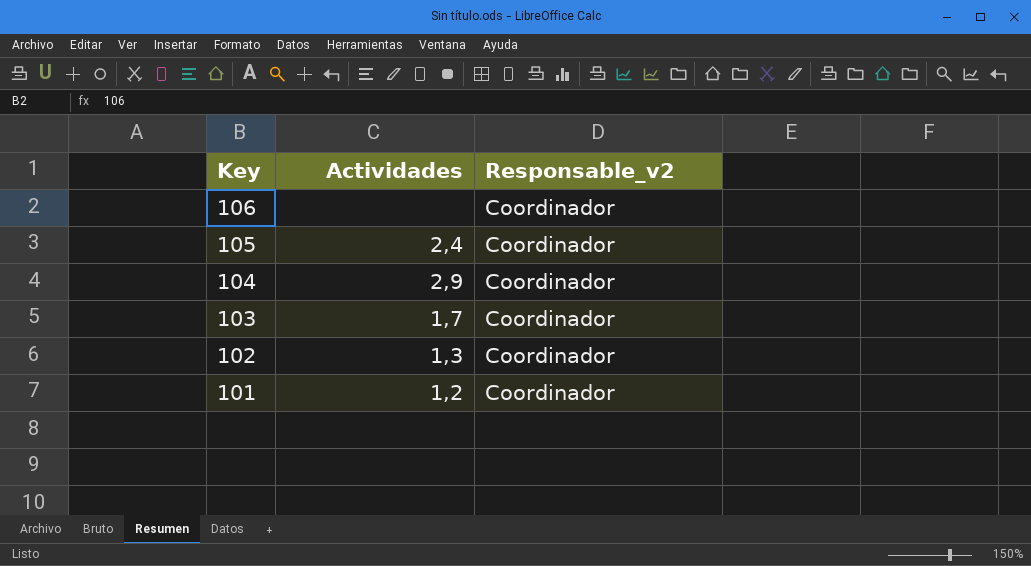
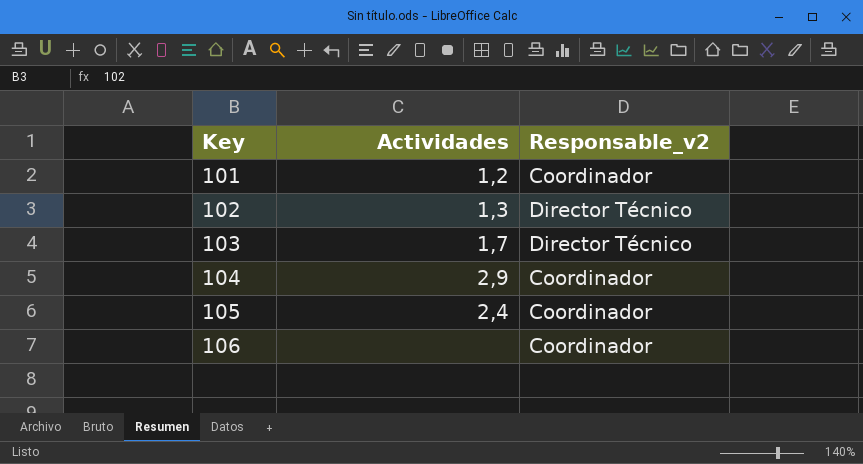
row order: Key descending -> Key ascending
102 | Responsable_v2: Coordinador -> Director Técnico
103 | Responsable_v2: Coordinador -> Director Técnico

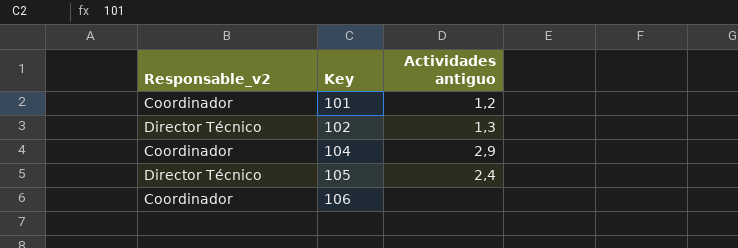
column Responsable_v2 | position: 3 -> 1
column name: Actividades -> Actividades antiguo
row 103: 1,7 | Director Técnico -> none
105 | Responsable_v2: Coordinador -> Director Técnico

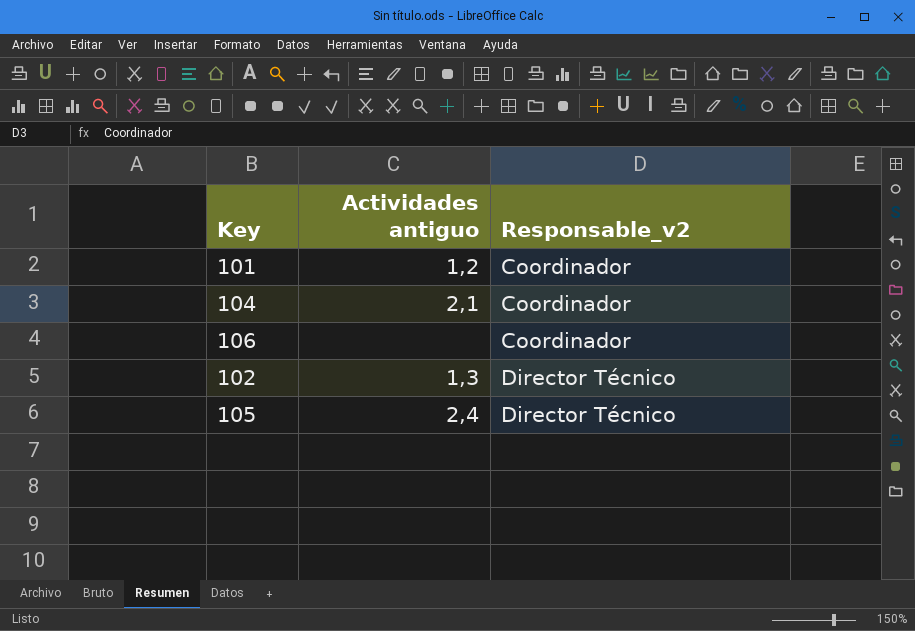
row order: Key ascending -> Responsable_v2 ascending
column Responsable_v2 | position: 1 -> 3
104 | Actividades antiguo: 2,9 -> 2,1

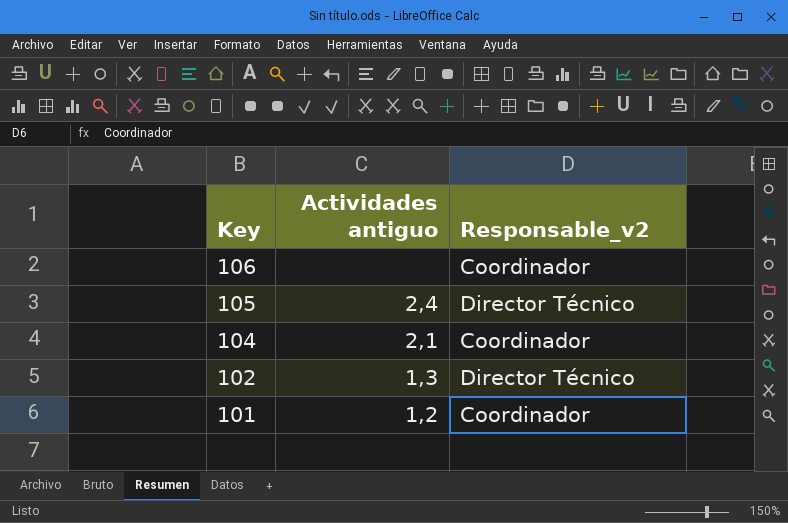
row order: Responsable_v2 ascending -> Key descending

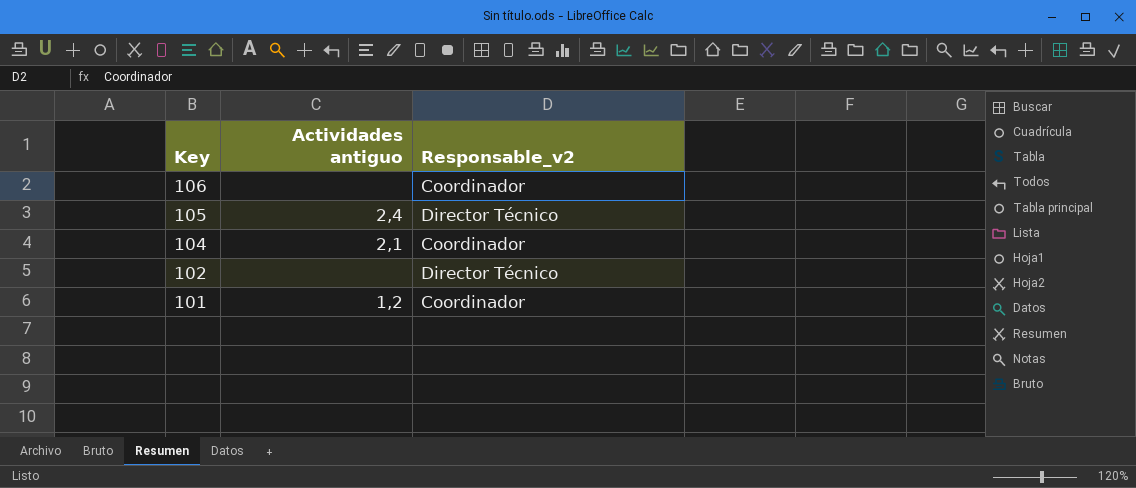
102 | Actividades antiguo: 1,3 -> none

